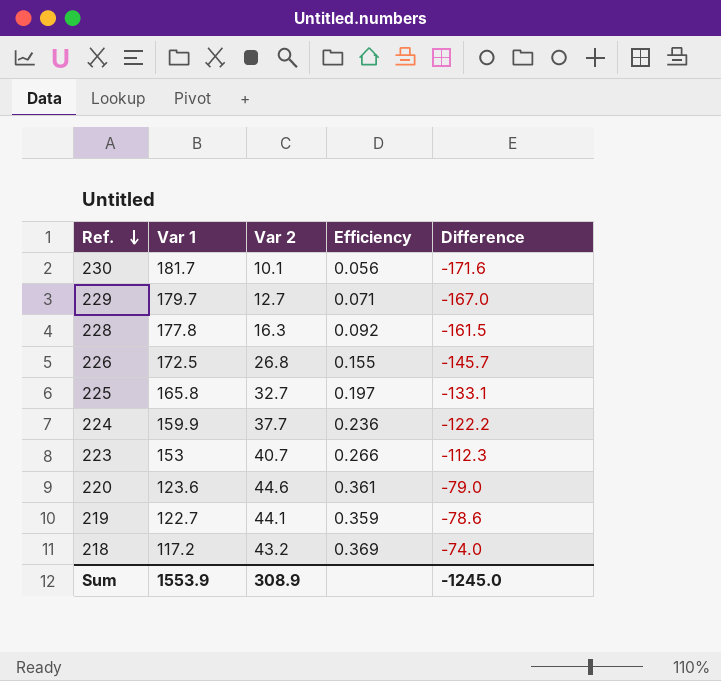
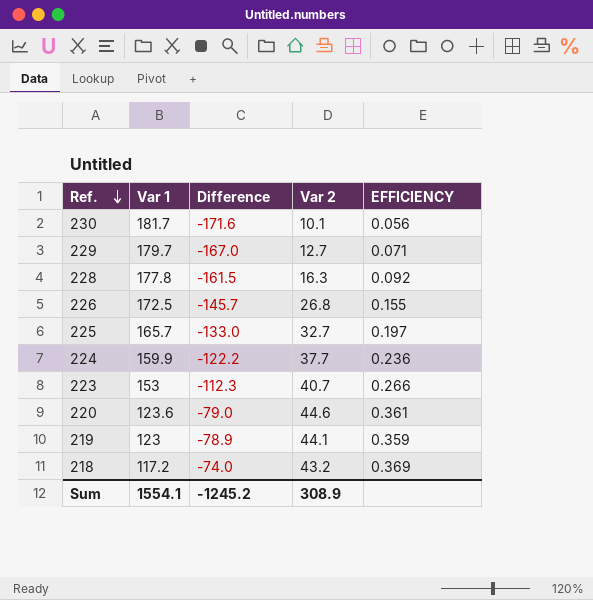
column Difference | position: 5 -> 3
column name: Efficiency -> EFFICIENCY
225 | Var 1: 165.8 -> 165.7
225 | Difference: -133.1 -> -133.0
219 | Var 1: 122.7 -> 123
219 | Difference: -78.6 -> -78.9
Sum | Var 1: 1553.9 -> 1554.1
Sum | Difference: -1245.0 -> -1245.2

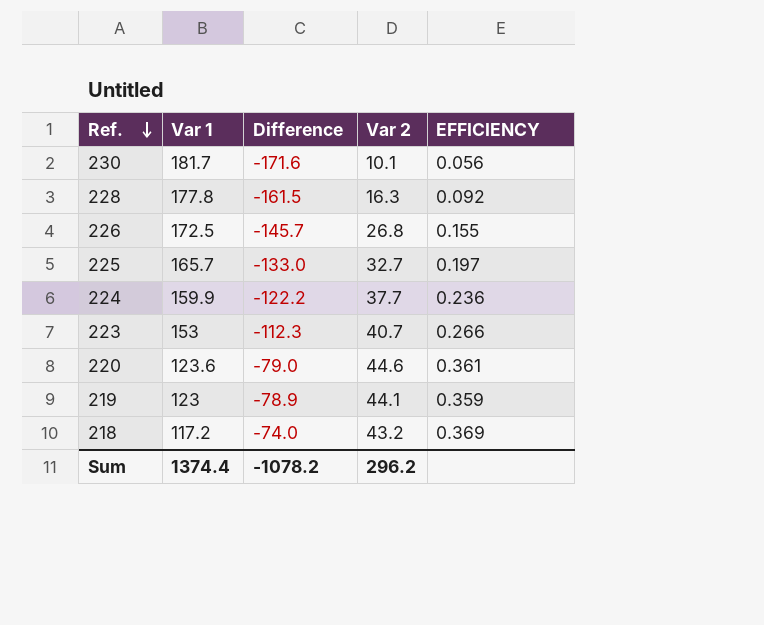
row 229: 179.7 | -167.0 | 12.7 | 0.071 -> none
Sum | Var 1: 1554.1 -> 1374.4
Sum | Difference: -1245.2 -> -1078.2
Sum | Var 2: 308.9 -> 296.2

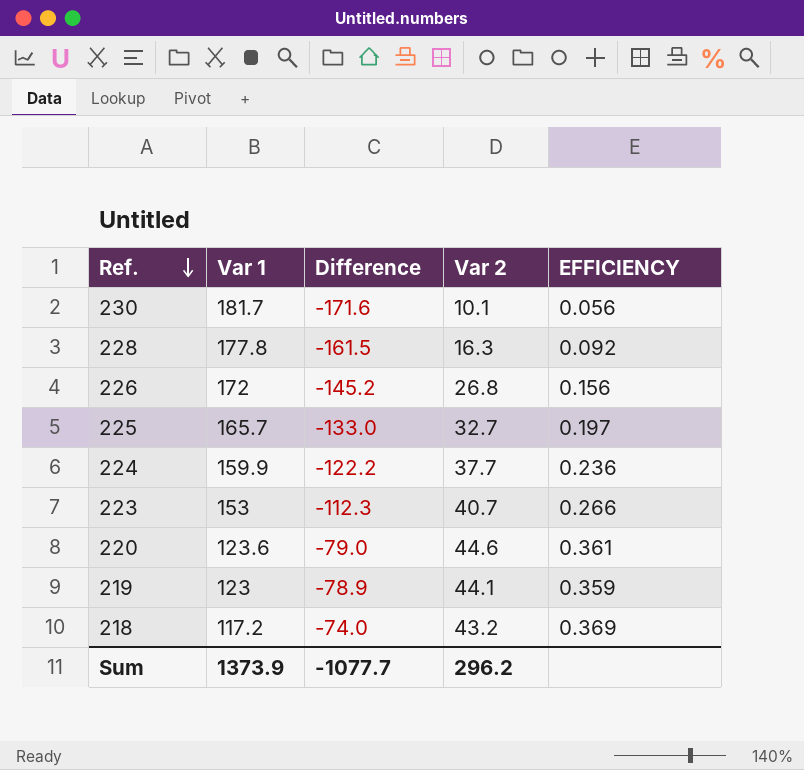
226 | Var 1: 172.5 -> 172
226 | Difference: -145.7 -> -145.2
226 | EFFICIENCY: 0.155 -> 0.156
Sum | Var 1: 1374.4 -> 1373.9
Sum | Difference: -1078.2 -> -1077.7

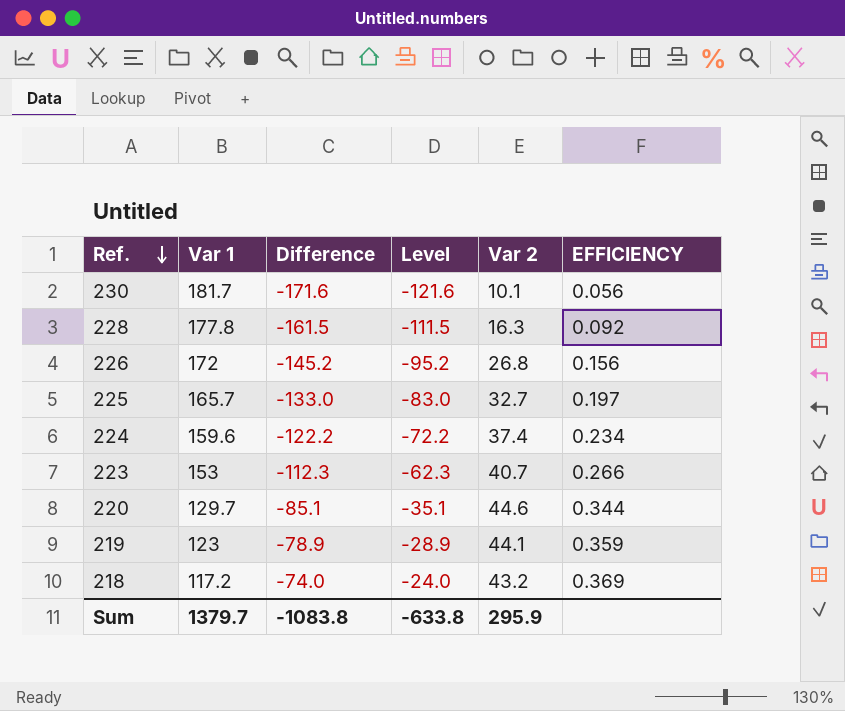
column Level | formula: none -> [Difference] + 50
224 | Var 1: 159.9 -> 159.6
224 | Var 2: 37.7 -> 37.4
224 | EFFICIENCY: 0.236 -> 0.234
220 | Var 1: 123.6 -> 129.7
220 | Difference: -79.0 -> -85.1
220 | EFFICIENCY: 0.361 -> 0.344
Sum | Var 1: 1373.9 -> 1379.7
Sum | Difference: -1077.7 -> -1083.8
Sum | Var 2: 296.2 -> 295.9

